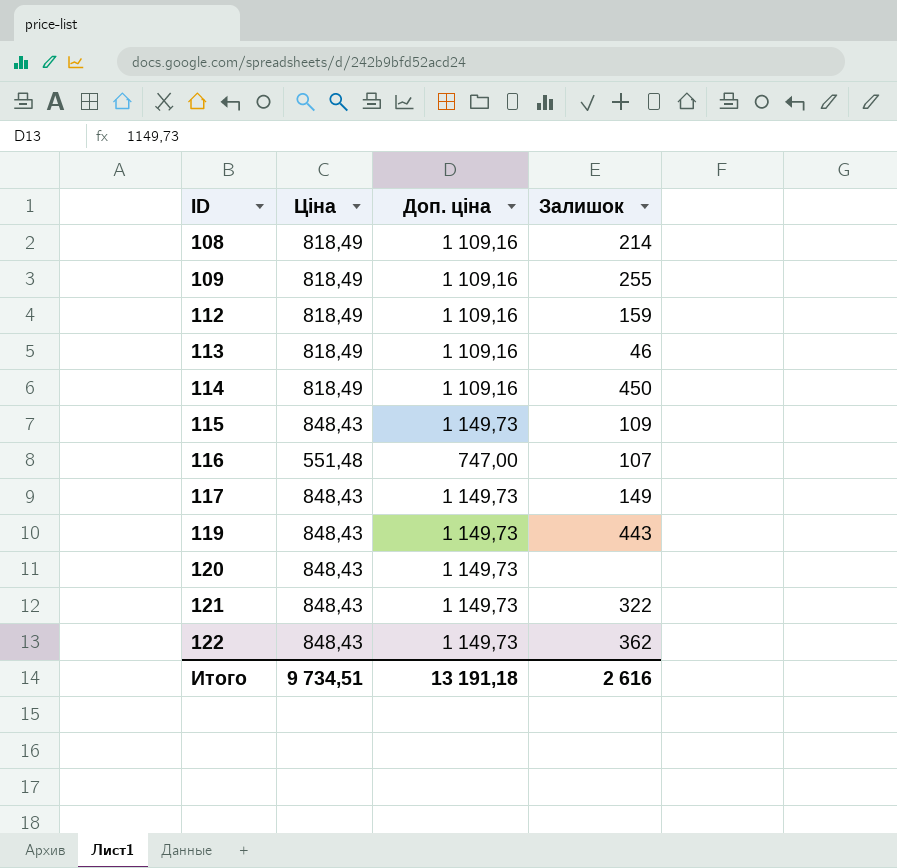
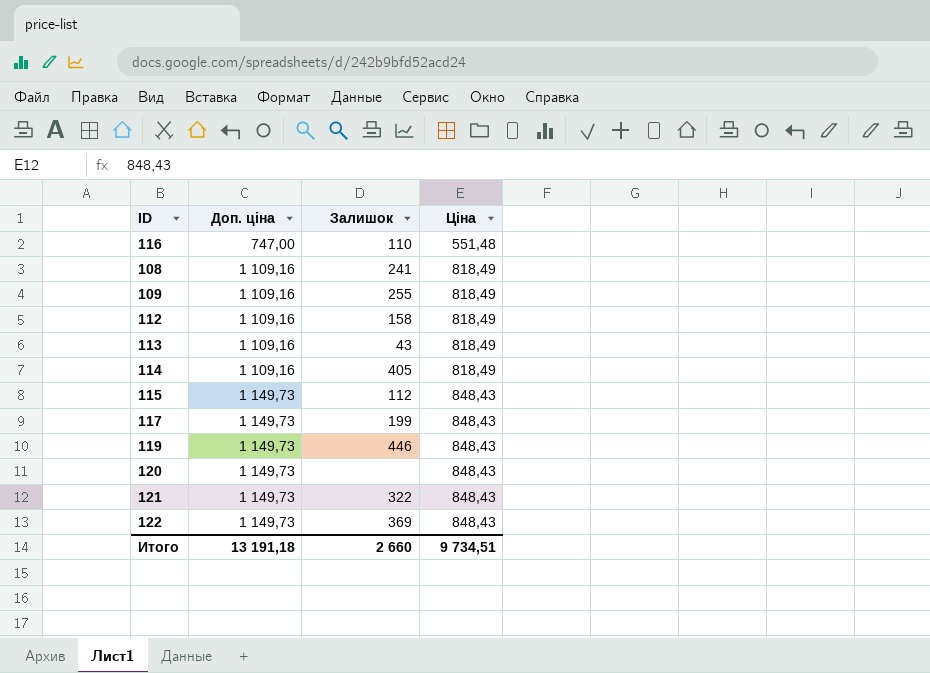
row order: ID ascending -> Доп. ціна ascending
column Ціна | position: 2 -> 4
116 | Залишок: 107 -> 110
108 | Залишок: 214 -> 241
112 | Залишок: 159 -> 158
113 | Залишок: 46 -> 43
114 | Залишок: 450 -> 405
115 | Залишок: 109 -> 112
117 | Залишок: 149 -> 199
119 | Залишок: 443 -> 446
122 | Залишок: 362 -> 369
Итого | Залишок: 2 616 -> 2 660

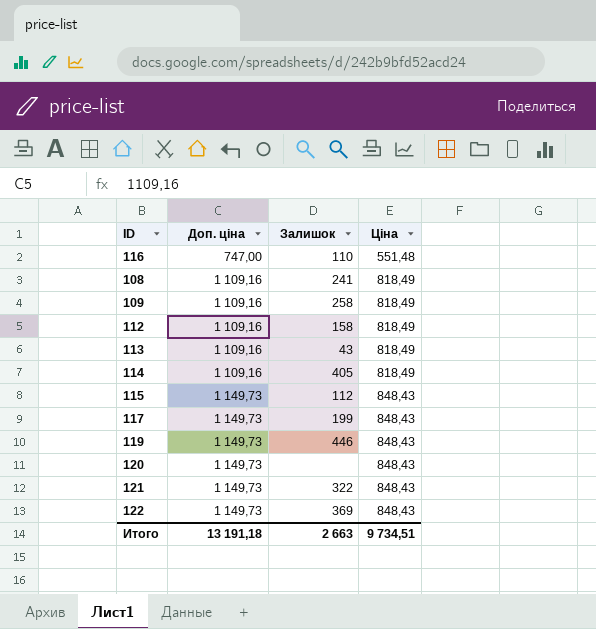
109 | Залишок: 255 -> 258
Итого | Залишок: 2 660 -> 2 663

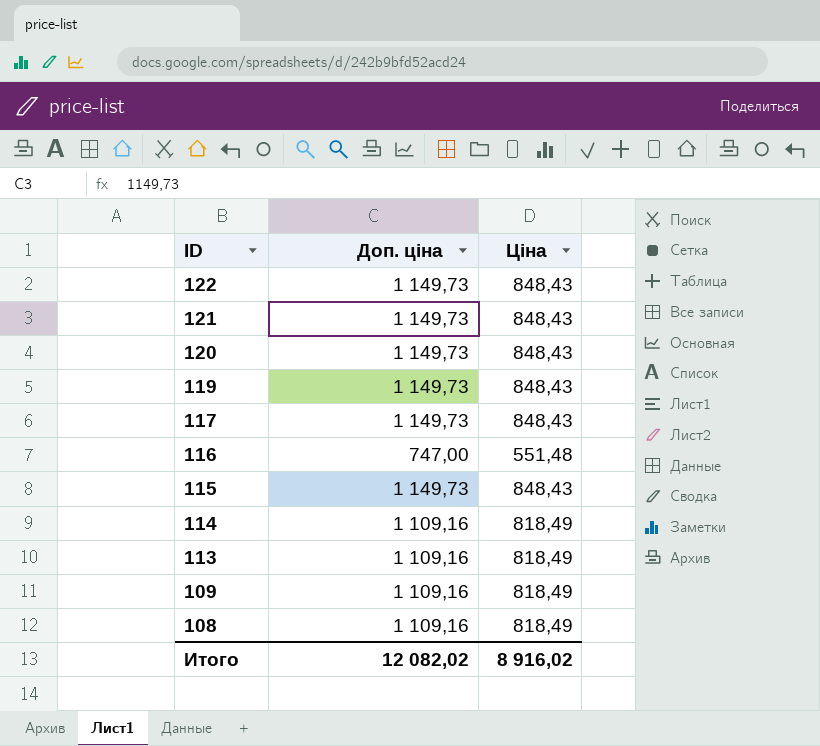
row order: Доп. ціна ascending -> ID descending
column Залишок | position: 3 -> none
row 112: 1 109,16 | 158 | 818,49 -> none
Итого | Доп. ціна: 13 191,18 -> 12 082,02
Итого | Ціна: 9 734,51 -> 8 916,02

